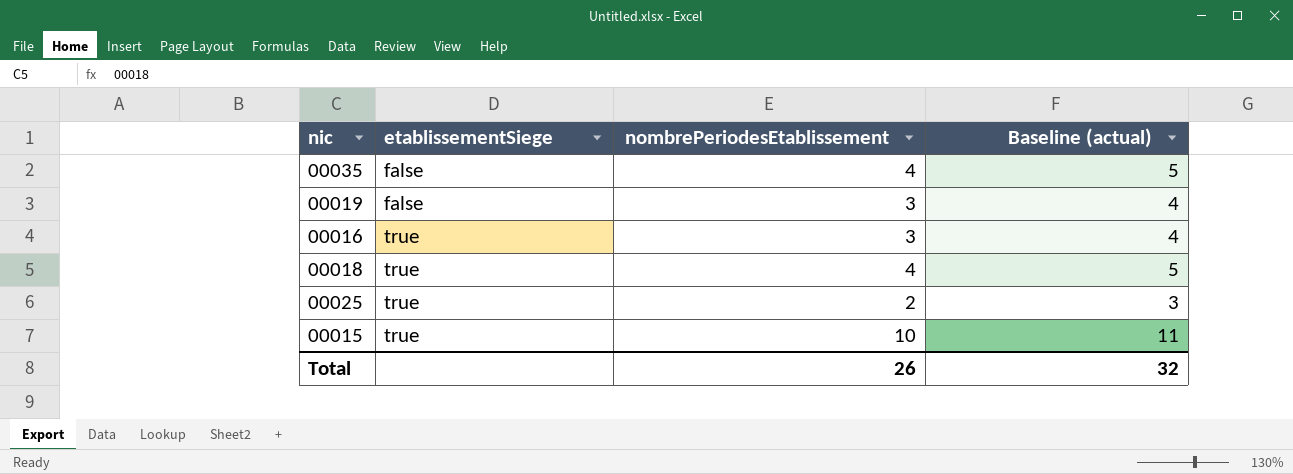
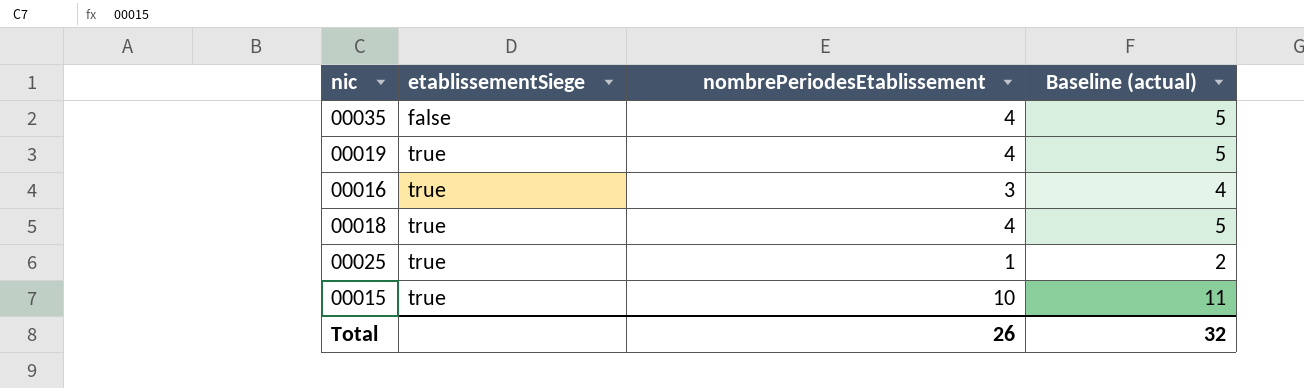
00019 | etablissementSiege: false -> true
00019 | nombrePeriodesEtablissement: 3 -> 4
00019 | Baseline (actual): 4 -> 5
00025 | nombrePeriodesEtablissement: 2 -> 1
00025 | Baseline (actual): 3 -> 2

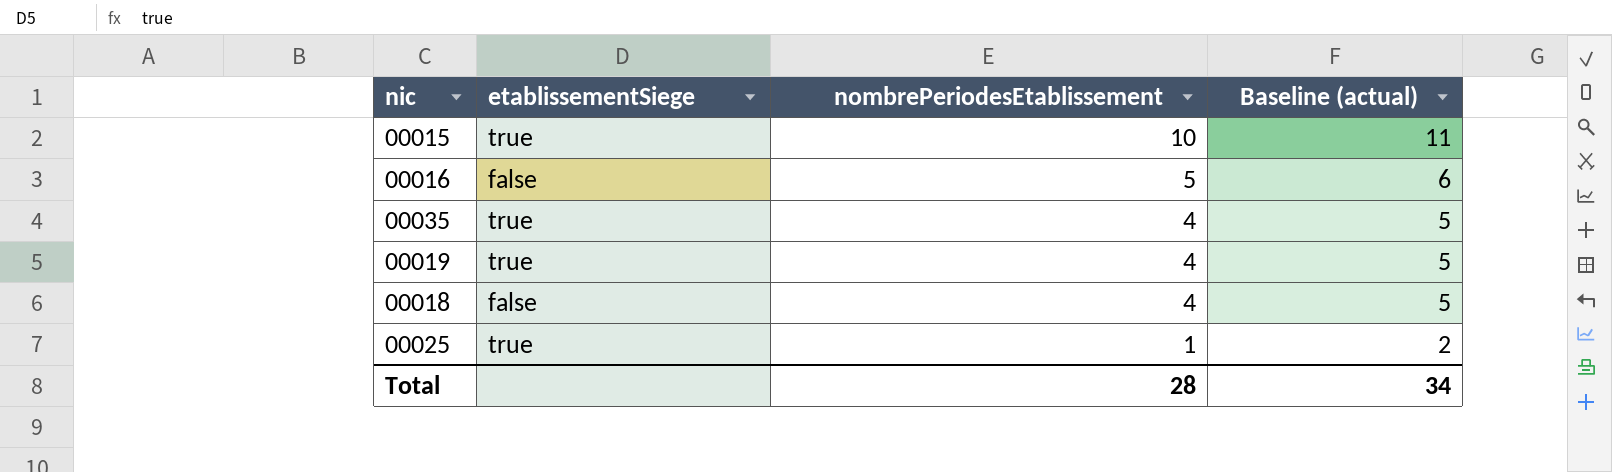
row order: etablissementSiege ascending -> nombrePeriodesEtablissement descending
00016 | etablissementSiege: true -> false
00016 | nombrePeriodesEtablissement: 3 -> 5
00016 | Baseline (actual): 4 -> 6
00035 | etablissementSiege: false -> true
00018 | etablissementSiege: true -> false
Total | nombrePeriodesEtablissement: 26 -> 28
Total | Baseline (actual): 32 -> 34

